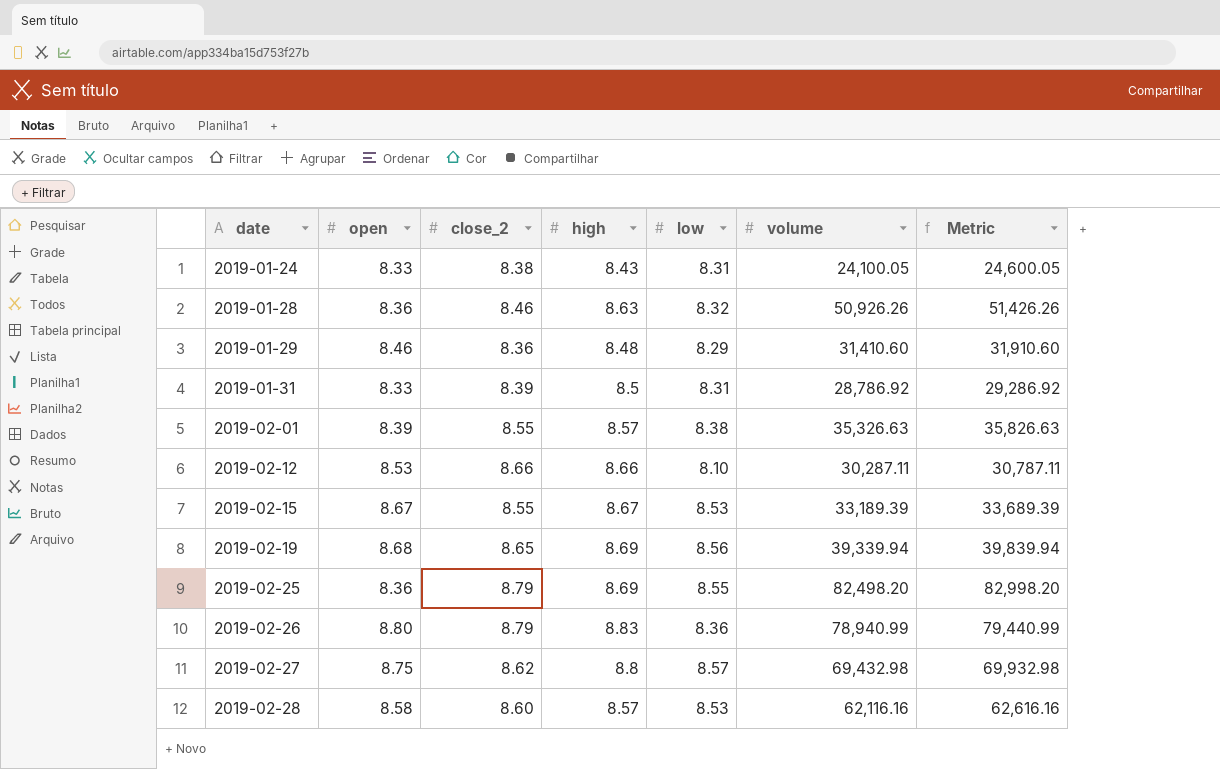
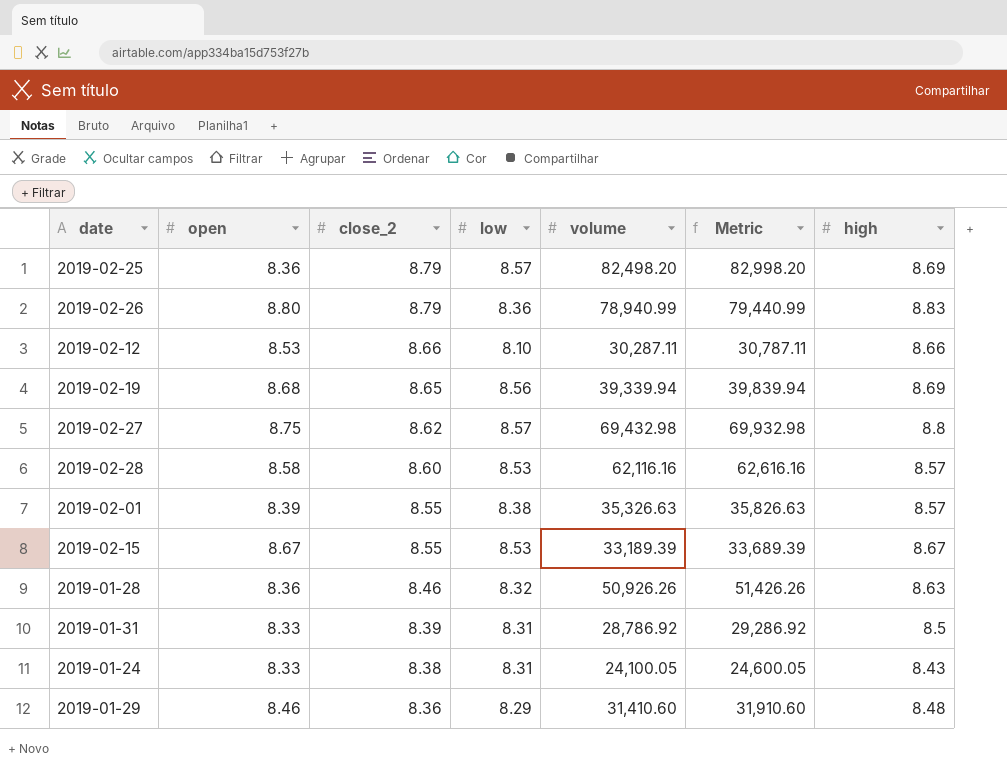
row order: date ascending -> close_2 descending
column high | position: 4 -> 7
2019-02-25 | low: 8.55 -> 8.57

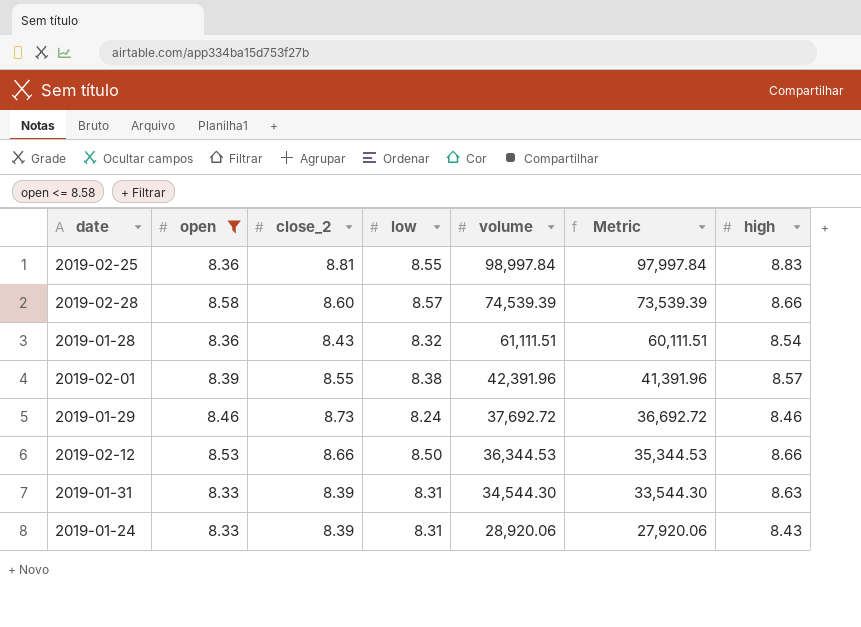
filter: none -> open <= 8.58
row order: close_2 descending -> volume descending
column Metric | formula: [volume] + 500 -> [volume] - 1000
2019-02-25 | close_2: 8.79 -> 8.81
2019-02-25 | low: 8.57 -> 8.55
2019-02-25 | volume: 82,498.20 -> 98,997.84
2019-02-25 | high: 8.69 -> 8.83
2019-02-28 | low: 8.53 -> 8.57
2019-02-28 | volume: 62,116.16 -> 74,539.39
2019-02-28 | high: 8.57 -> 8.66
2019-01-28 | close_2: 8.46 -> 8.43
2019-01-28 | volume: 50,926.26 -> 61,111.51
2019-01-28 | high: 8.63 -> 8.54
2019-02-01 | volume: 35,326.63 -> 42,391.96
2019-01-29 | close_2: 8.36 -> 8.73
2019-01-29 | low: 8.29 -> 8.24
2019-01-29 | volume: 31,410.60 -> 37,692.72
2019-01-29 | high: 8.48 -> 8.46
2019-02-12 | low: 8.10 -> 8.50
2019-02-12 | volume: 30,287.11 -> 36,344.53
2019-01-31 | volume: 28,786.92 -> 34,544.30
2019-01-31 | high: 8.5 -> 8.63
2019-01-24 | close_2: 8.38 -> 8.39
2019-01-24 | volume: 24,100.05 -> 28,920.06

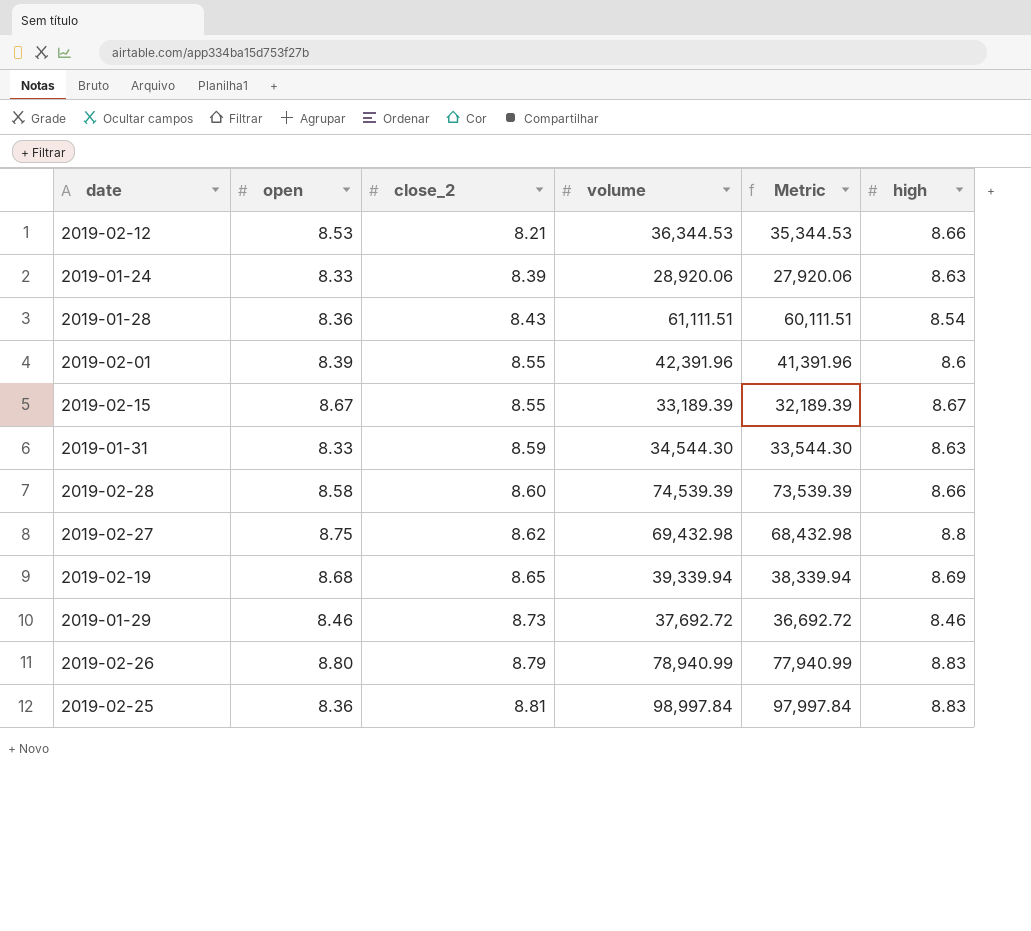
filter: open <= 8.58 -> none
row order: volume descending -> close_2 ascending
column low | position: 4 -> none
2019-02-12 | close_2: 8.66 -> 8.21
2019-01-24 | high: 8.43 -> 8.63
2019-02-01 | high: 8.57 -> 8.6
2019-01-31 | close_2: 8.39 -> 8.59

